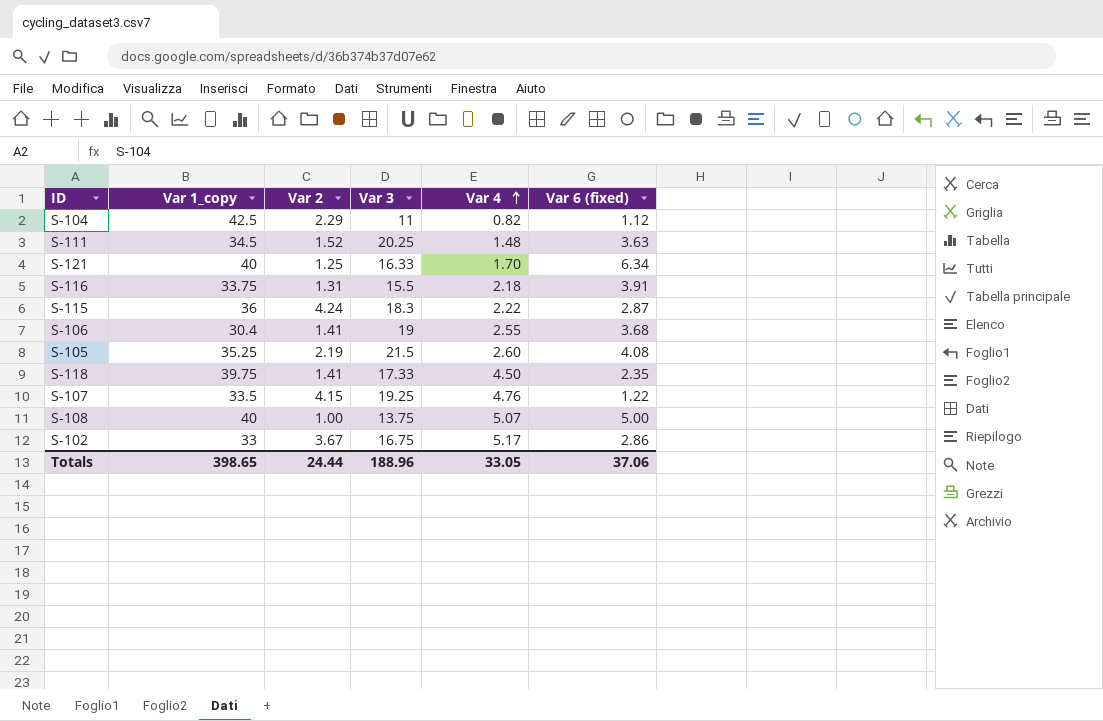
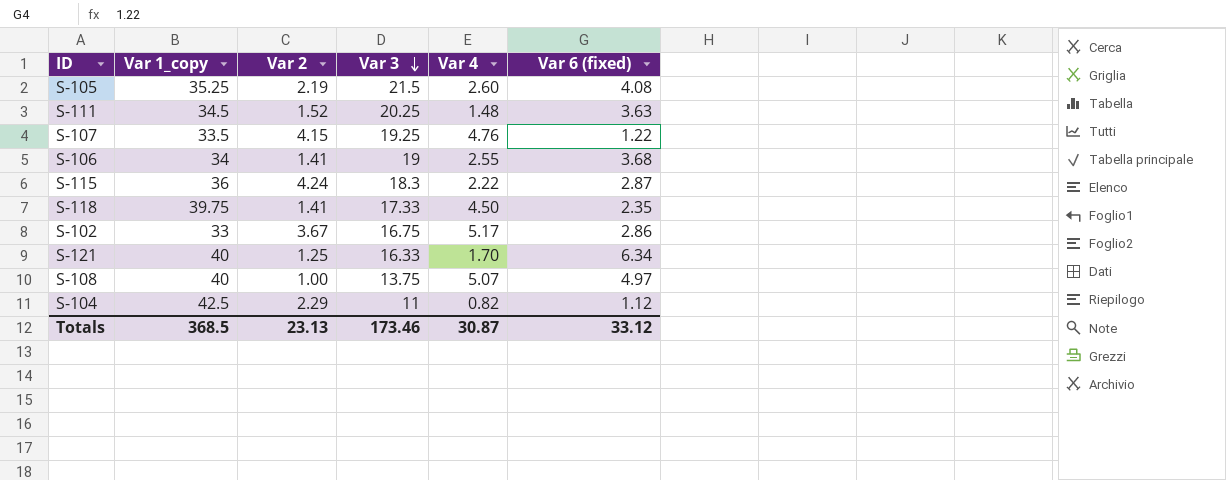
row order: Var 4 ascending -> Var 3 descending
row S-116: 33.75 | 1.31 | 15.5 | 2.18 | 3.91 -> none
S-106 | Var 1_copy: 30.4 -> 34
S-108 | Var 6 (fixed): 5.00 -> 4.97
Totals | Var 1_copy: 398.65 -> 368.5
Totals | Var 2: 24.44 -> 23.13
Totals | Var 3: 188.96 -> 173.46
Totals | Var 4: 33.05 -> 30.87
Totals | Var 6 (fixed): 37.06 -> 33.12

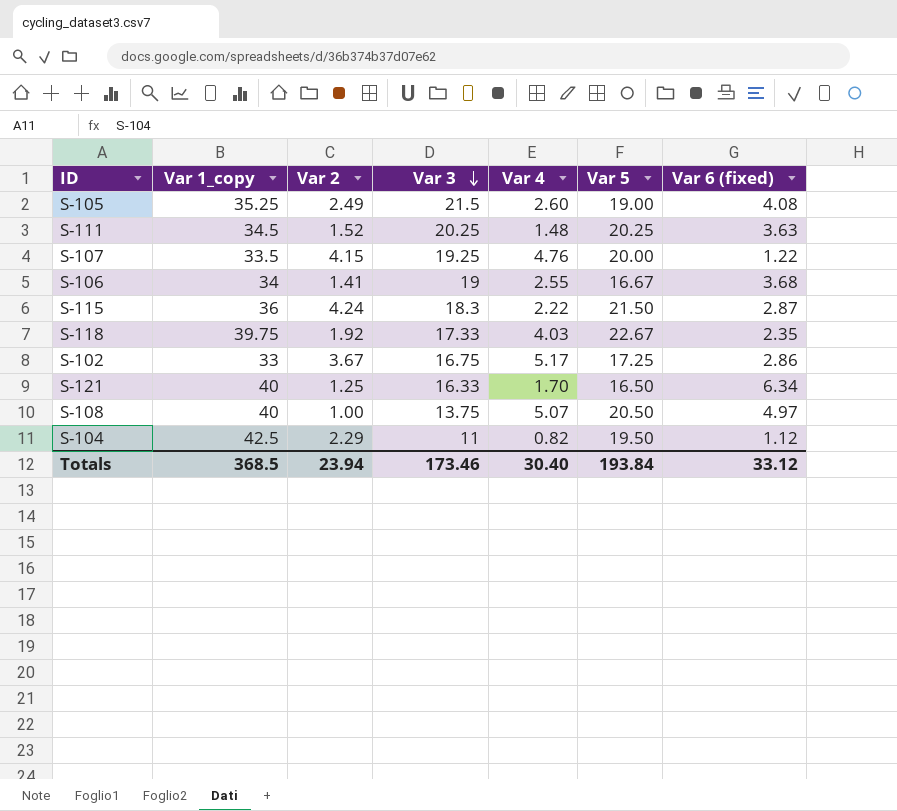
column Var 5 | position: none -> 6
S-105 | Var 2: 2.19 -> 2.49
S-118 | Var 2: 1.41 -> 1.92
S-118 | Var 4: 4.50 -> 4.03
Totals | Var 2: 23.13 -> 23.94
Totals | Var 4: 30.87 -> 30.40

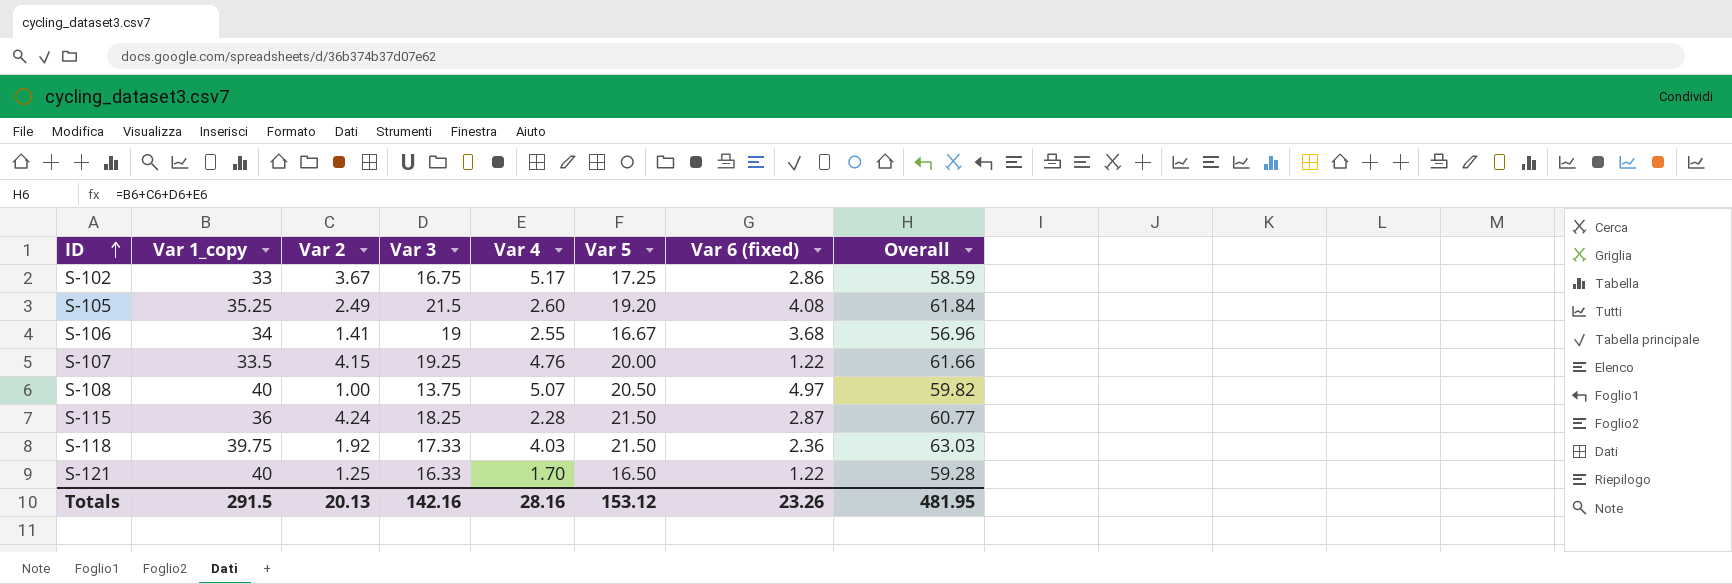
row order: Var 3 descending -> ID ascending
column Overall | formula: none -> [Var 1_copy] + [Var 2] + [Var 3] + [Var 4]
row S-111: 34.5 | 1.52 | 20.25 | 1.48 | 20.25 | 3.63 -> none
row S-104: 42.5 | 2.29 | 11 | 0.82 | 19.50 | 1.12 -> none
S-105 | Var 5: 19.00 -> 19.20
S-115 | Var 3: 18.3 -> 18.25
S-115 | Var 4: 2.22 -> 2.28
S-118 | Var 5: 22.67 -> 21.50
S-118 | Var 6 (fixed): 2.35 -> 2.36
S-121 | Var 6 (fixed): 6.34 -> 1.22
Totals | Var 1_copy: 368.5 -> 291.5
Totals | Var 2: 23.94 -> 20.13
Totals | Var 3: 173.46 -> 142.16
Totals | Var 4: 30.40 -> 28.16
Totals | Var 5: 193.84 -> 153.12
Totals | Var 6 (fixed): 33.12 -> 23.26

